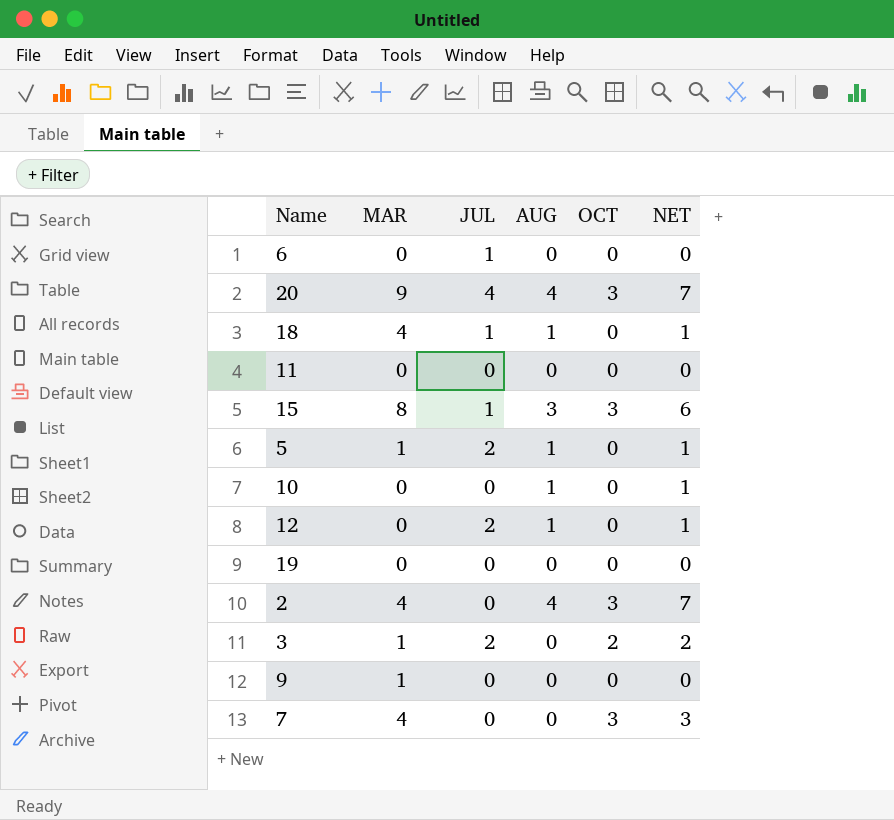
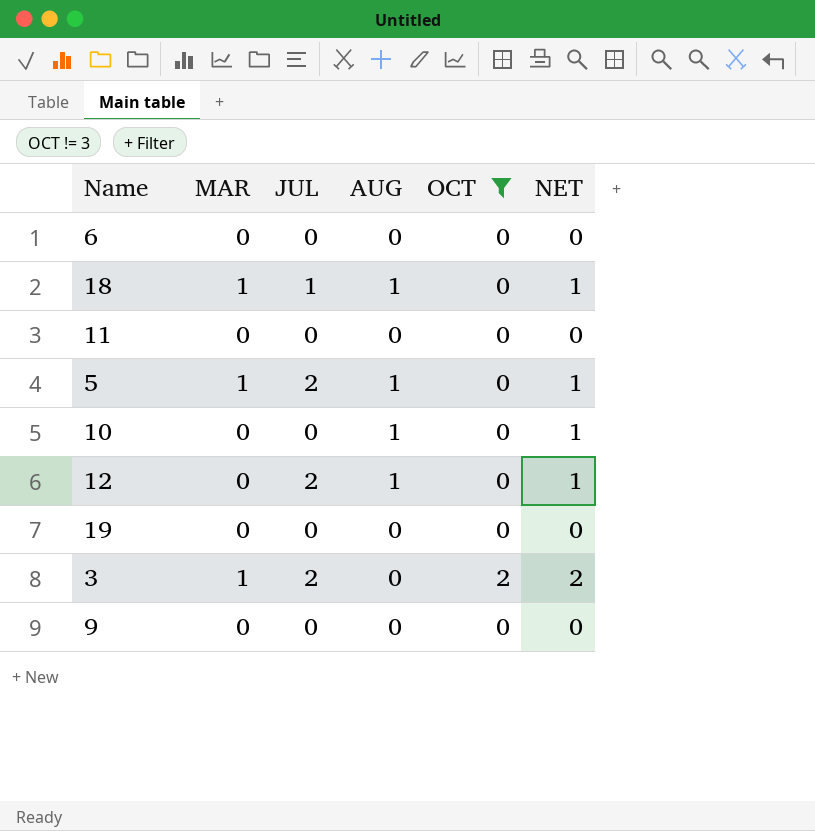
filter: none -> OCT != 3
6 | JUL: 1 -> 0
18 | MAR: 4 -> 1
9 | MAR: 1 -> 0

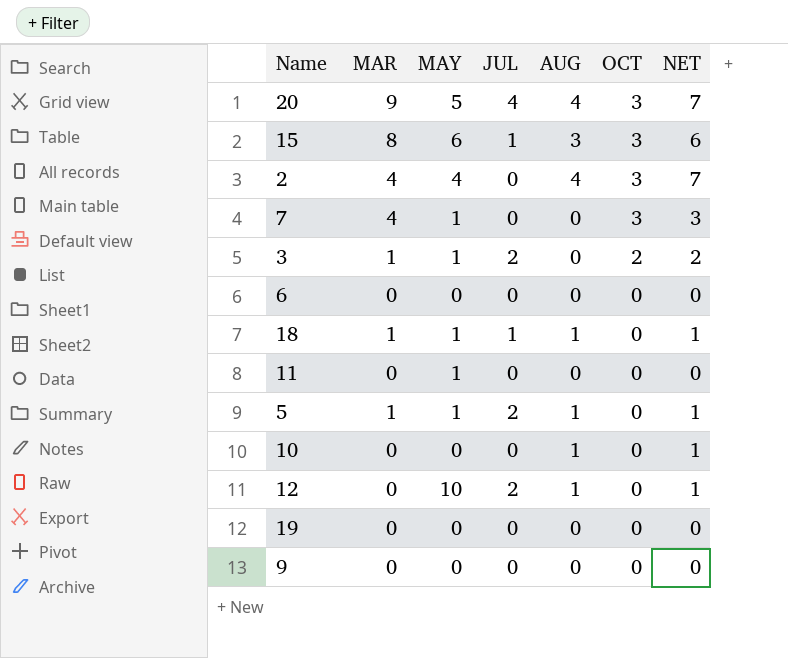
filter: OCT != 3 -> none
row order: none -> OCT descending
column MAY | position: none -> 3

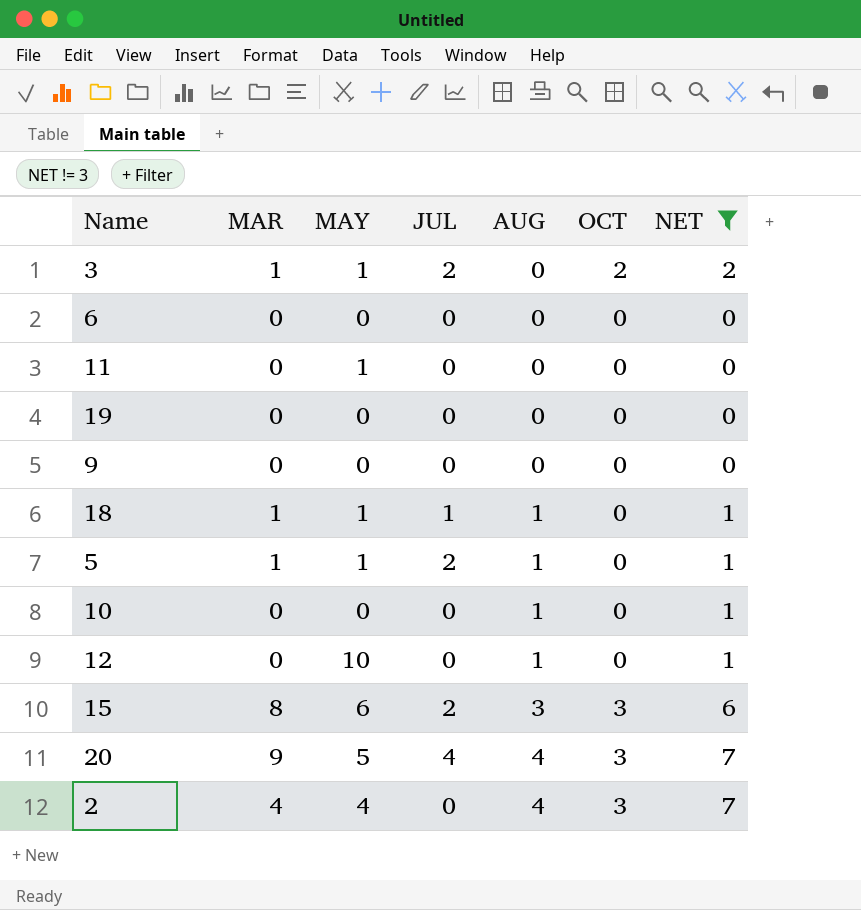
filter: none -> NET != 3
row order: OCT descending -> AUG ascending
12 | JUL: 2 -> 0
15 | JUL: 1 -> 2

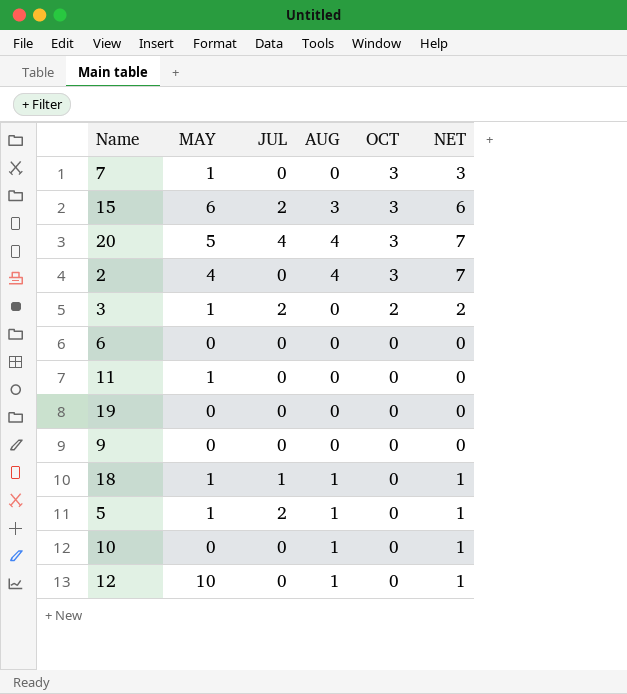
filter: NET != 3 -> none
row order: AUG ascending -> OCT descending
column MAR | position: 2 -> none

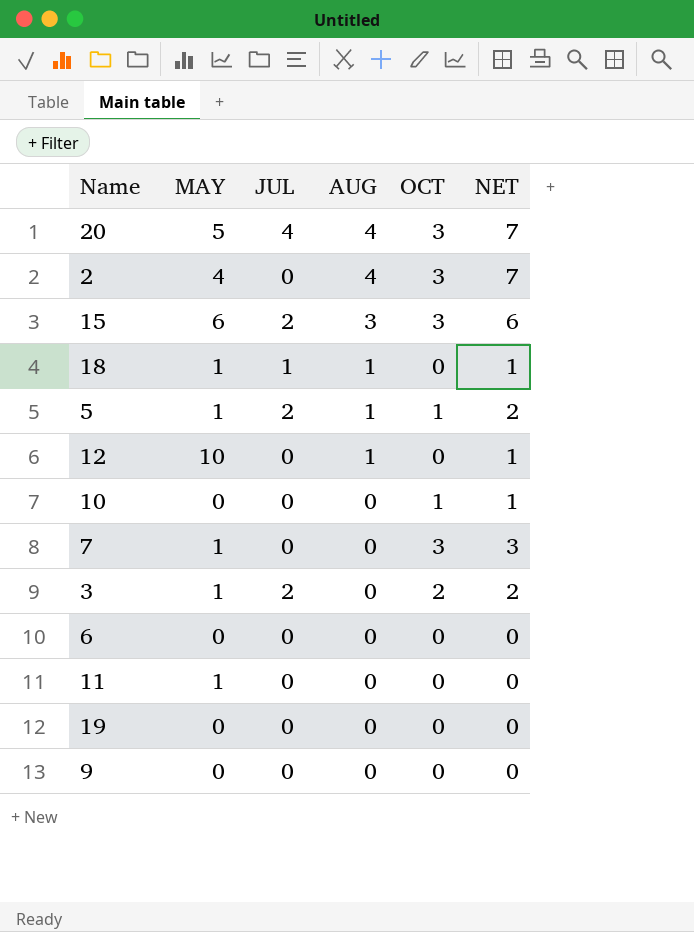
row order: OCT descending -> AUG descending
5 | OCT: 0 -> 1
5 | NET: 1 -> 2
10 | AUG: 1 -> 0
10 | OCT: 0 -> 1

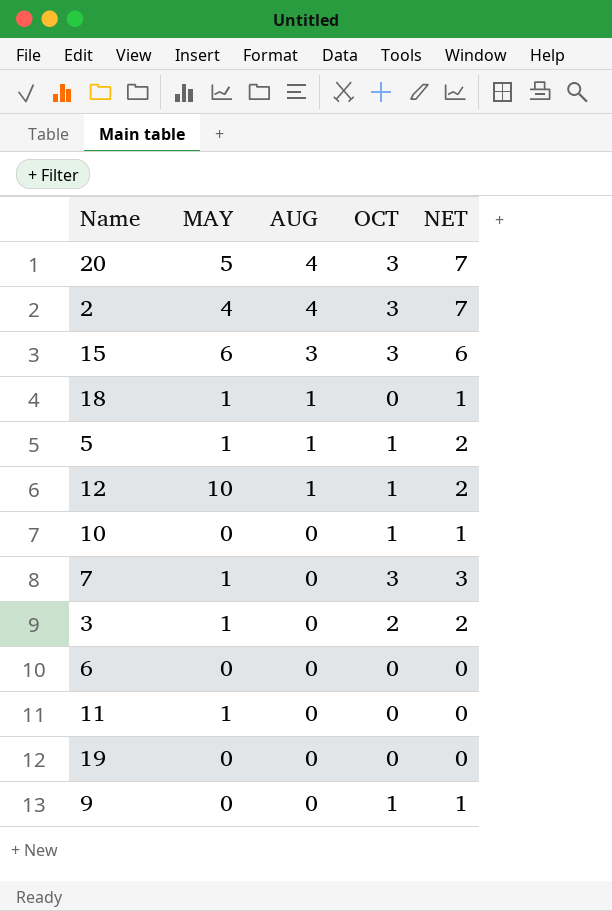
column JUL | position: 3 -> none
12 | OCT: 0 -> 1
12 | NET: 1 -> 2
9 | OCT: 0 -> 1
9 | NET: 0 -> 1

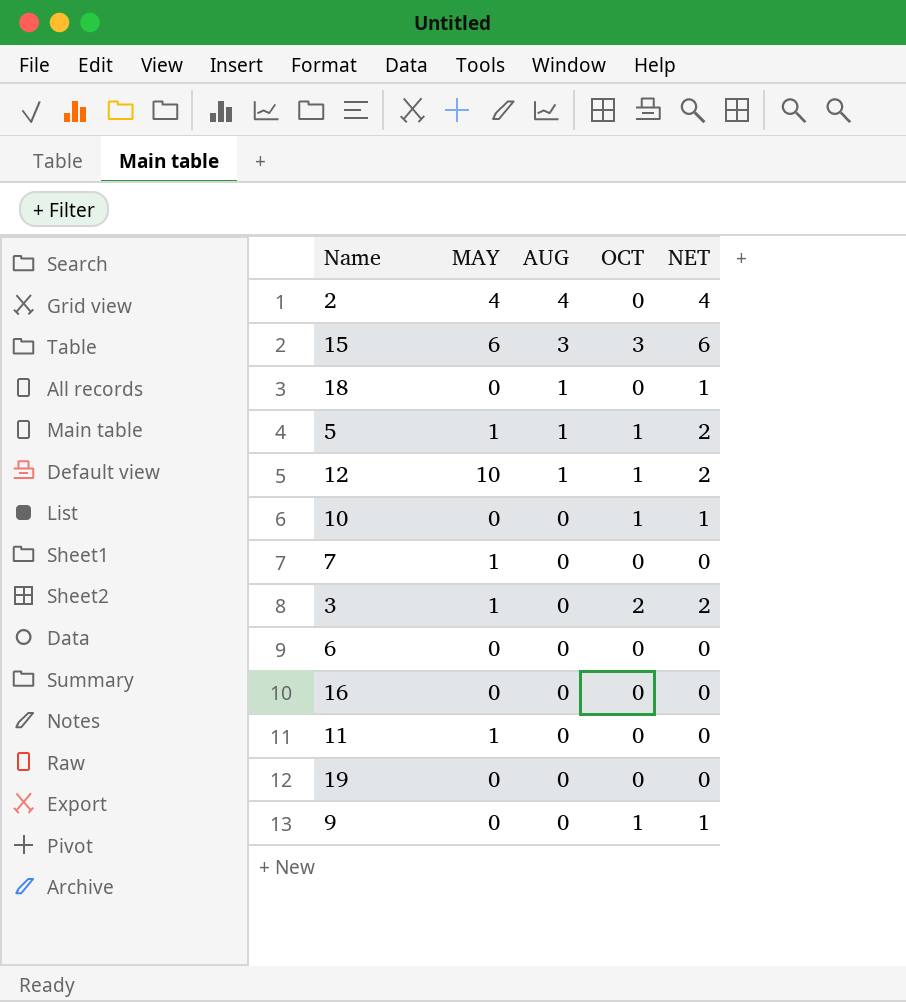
row 20: 5 | 4 | 3 | 7 -> none
2 | OCT: 3 -> 0
2 | NET: 7 -> 4
18 | MAY: 1 -> 0
7 | OCT: 3 -> 0
7 | NET: 3 -> 0
row 16: none -> 0 | 0 | 0 | 0

